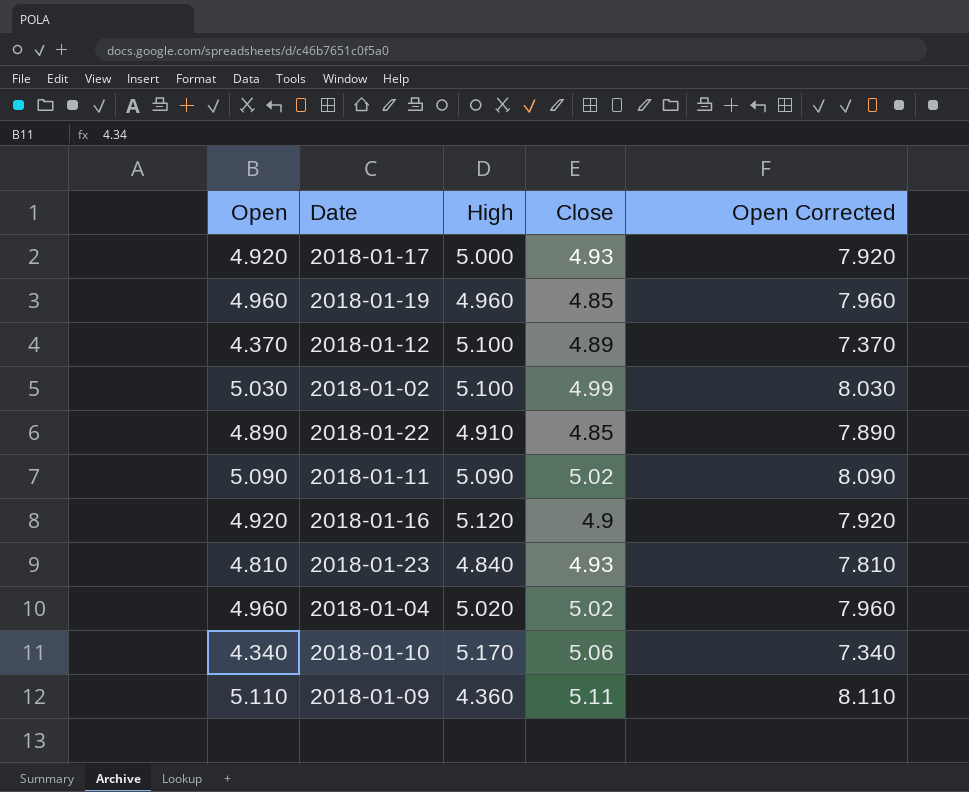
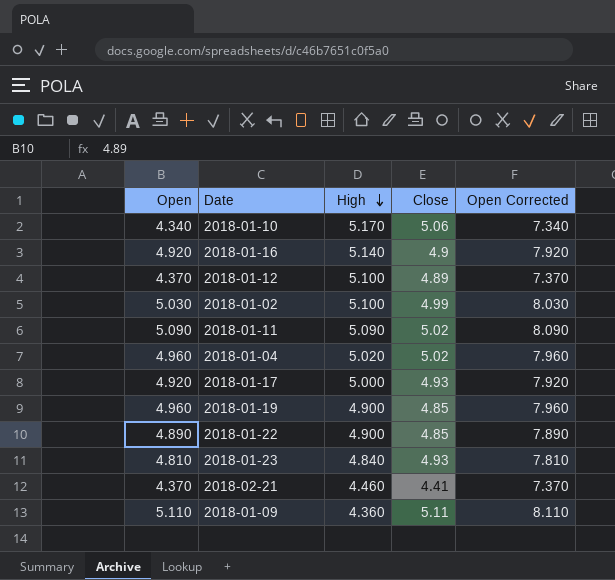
row order: none -> High descending
2018-01-16 | High: 5.120 -> 5.140
2018-01-19 | High: 4.960 -> 4.900
2018-01-22 | High: 4.910 -> 4.900
row 2018-02-21: none -> 4.370 | 4.460 | 4.41 | 7.370

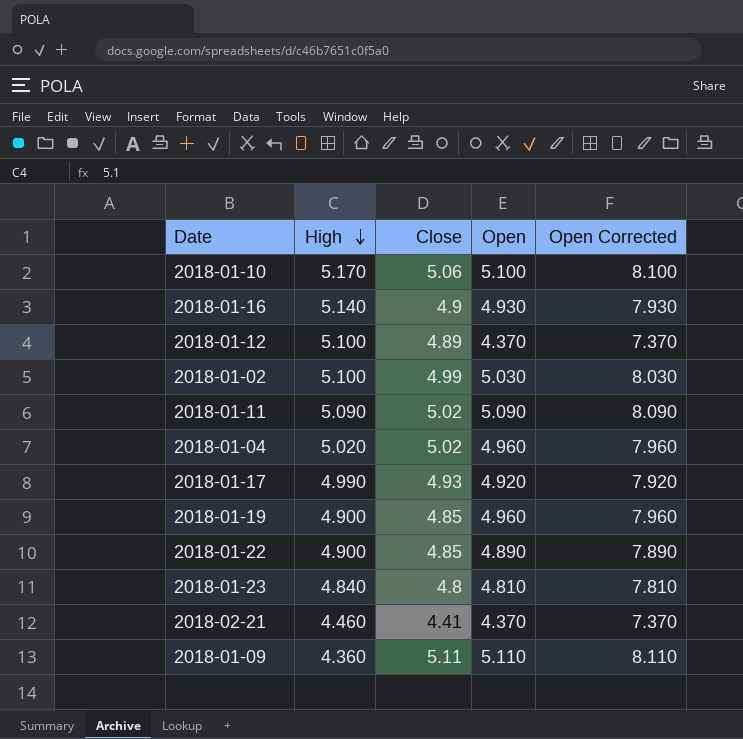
column Open | position: 1 -> 4
2018-01-10 | Open: 4.340 -> 5.100
2018-01-10 | Open Corrected: 7.340 -> 8.100
2018-01-16 | Open: 4.920 -> 4.930
2018-01-16 | Open Corrected: 7.920 -> 7.930
2018-01-17 | High: 5.000 -> 4.990
2018-01-23 | Close: 4.93 -> 4.8

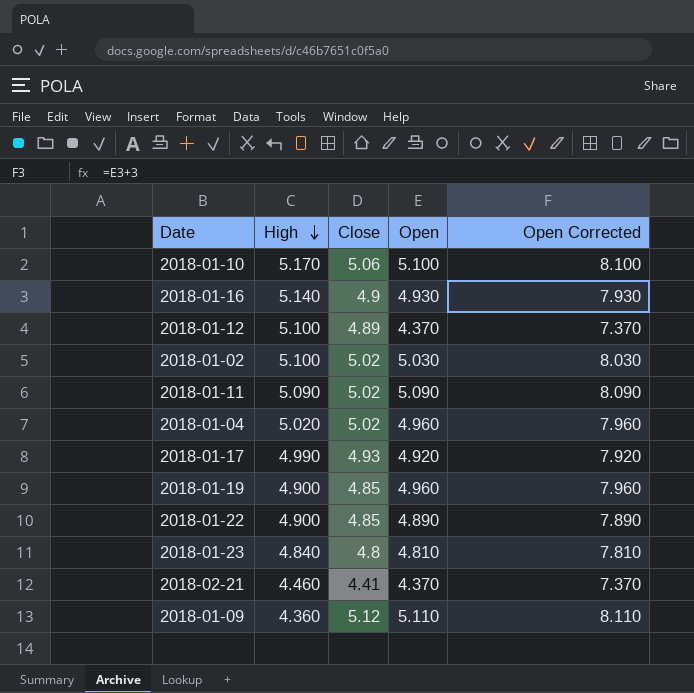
2018-01-02 | Close: 4.99 -> 5.02
2018-01-09 | Close: 5.11 -> 5.12

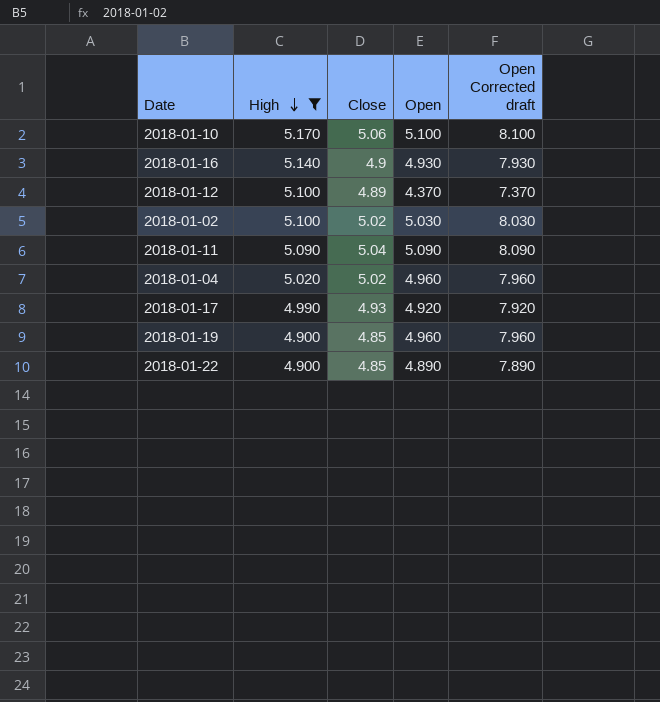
filter: none -> High >= 4.900
column name: Open Corrected -> Open Corrected draft
2018-01-11 | Close: 5.02 -> 5.04

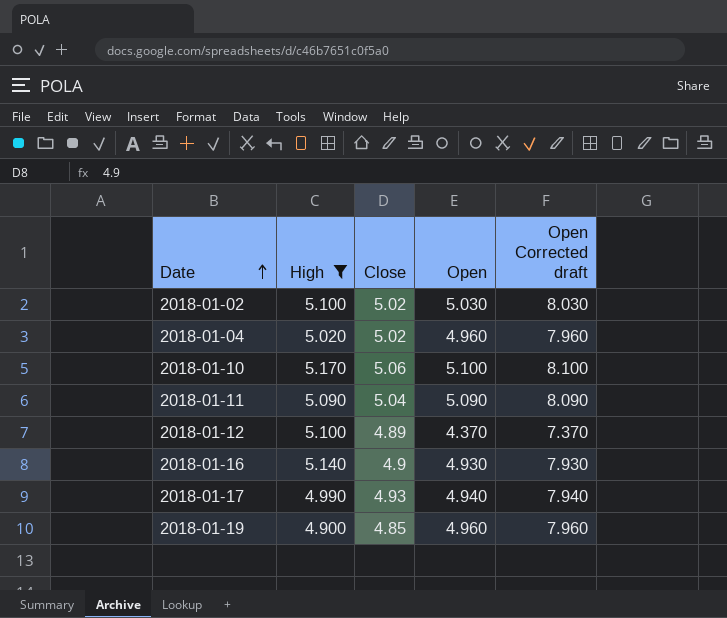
row order: High descending -> Date ascending
row 2018-01-22: 4.900 | 4.85 | 4.890 | 7.890 -> none
2018-01-17 | Open: 4.920 -> 4.940
2018-01-17 | Open Corrected draft: 7.920 -> 7.940

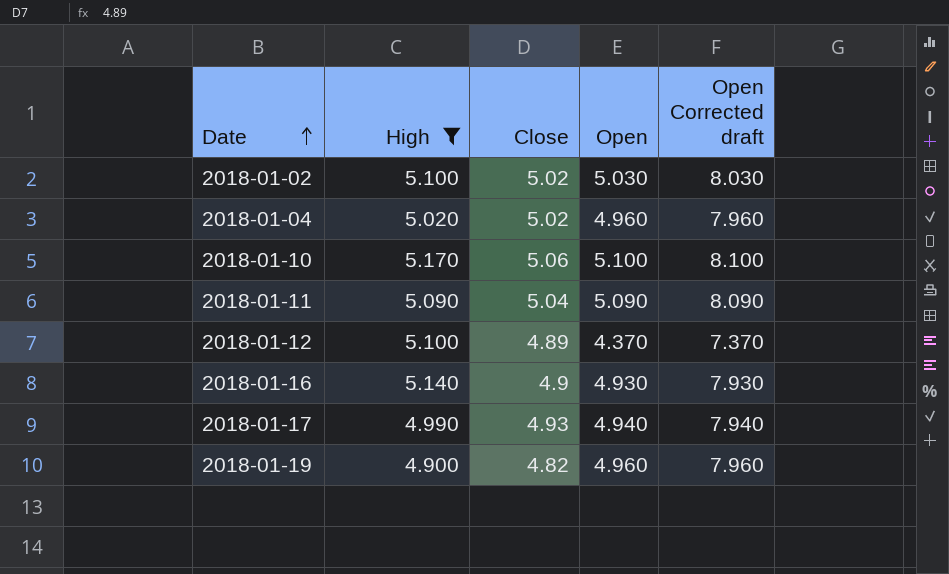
2018-01-19 | Close: 4.85 -> 4.82

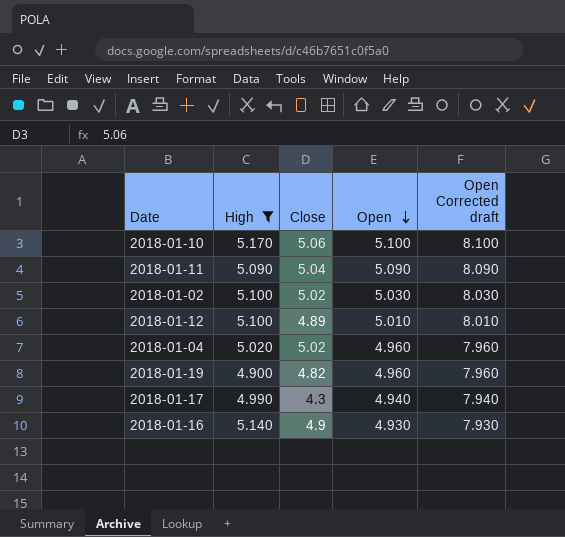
row order: Date ascending -> Open descending
2018-01-12 | Open: 4.370 -> 5.010
2018-01-12 | Open Corrected draft: 7.370 -> 8.010
2018-01-17 | Close: 4.93 -> 4.3

